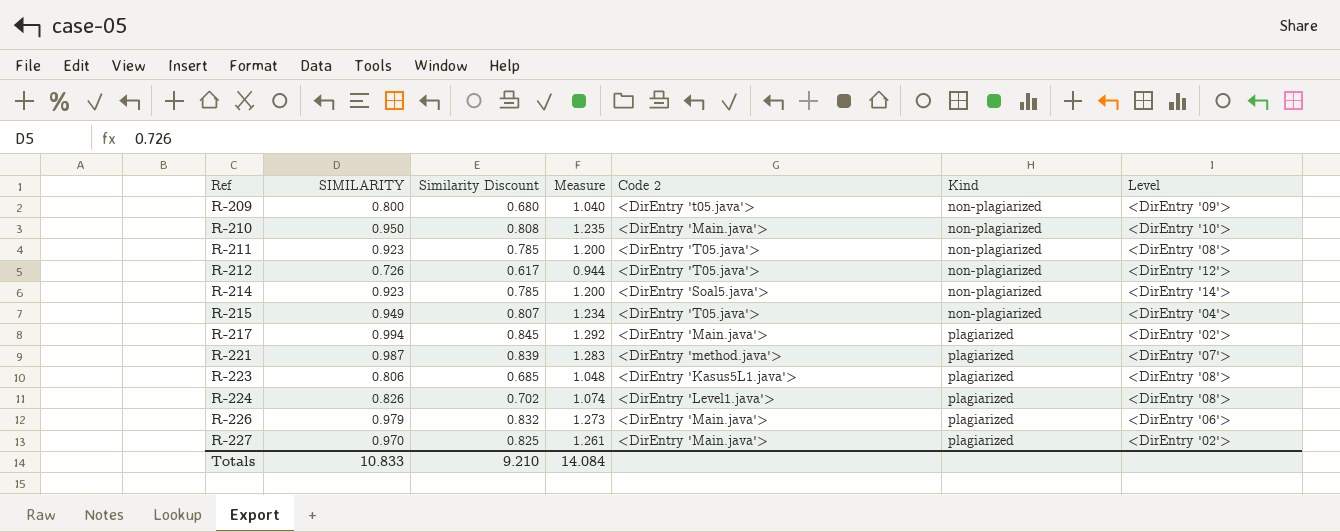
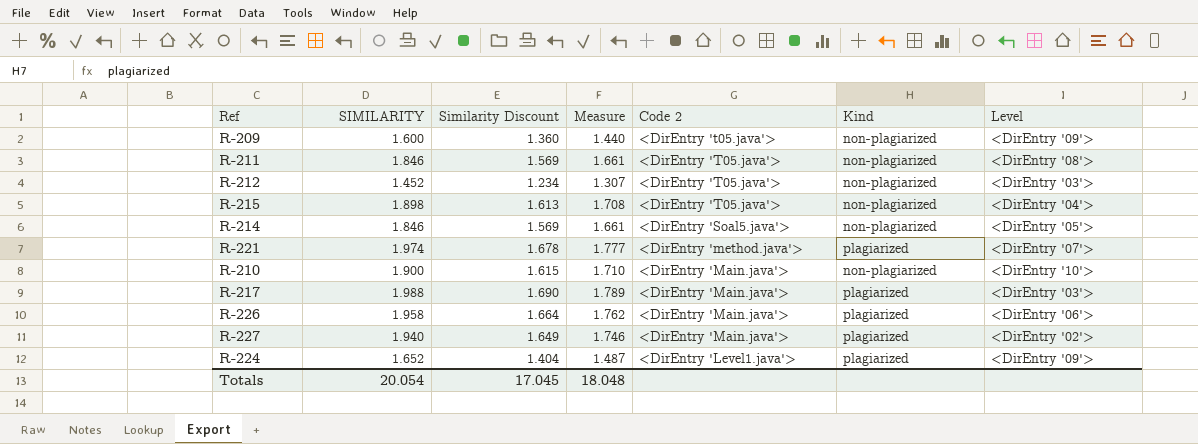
row order: Ref ascending -> Code 2 descending
column Measure | formula: [SIMILARITY] * 1.3 -> [SIMILARITY] * 0.9
row R-223: 0.806 | 0.685 | 1.048 | <DirEntry 'Kasus5L1.java'> | plagiarized | <DirEntry '08'> -> none
R-209 | SIMILARITY: 0.800 -> 1.600
R-209 | Similarity Discount: 0.680 -> 1.360
R-211 | SIMILARITY: 0.923 -> 1.846
R-211 | Similarity Discount: 0.785 -> 1.569
R-212 | SIMILARITY: 0.726 -> 1.452
R-212 | Similarity Discount: 0.617 -> 1.234
R-212 | Level: <DirEntry '12'> -> <DirEntry '03'>
R-215 | SIMILARITY: 0.949 -> 1.898
R-215 | Similarity Discount: 0.807 -> 1.613
R-214 | SIMILARITY: 0.923 -> 1.846
R-214 | Similarity Discount: 0.785 -> 1.569
R-214 | Level: <DirEntry '14'> -> <DirEntry '05'>
R-221 | SIMILARITY: 0.987 -> 1.974
R-221 | Similarity Discount: 0.839 -> 1.678
R-210 | SIMILARITY: 0.950 -> 1.900
R-210 | Similarity Discount: 0.808 -> 1.615
R-217 | SIMILARITY: 0.994 -> 1.988
R-217 | Similarity Discount: 0.845 -> 1.690
R-217 | Level: <DirEntry '02'> -> <DirEntry '03'>
R-226 | SIMILARITY: 0.979 -> 1.958
R-226 | Similarity Discount: 0.832 -> 1.664
R-227 | SIMILARITY: 0.970 -> 1.940
R-227 | Similarity Discount: 0.825 -> 1.649
R-224 | SIMILARITY: 0.826 -> 1.652
R-224 | Similarity Discount: 0.702 -> 1.404
R-224 | Level: <DirEntry '08'> -> <DirEntry '09'>
Totals | SIMILARITY: 10.833 -> 20.054
Totals | Similarity Discount: 9.210 -> 17.045
Totals | Measure: 14.084 -> 18.048

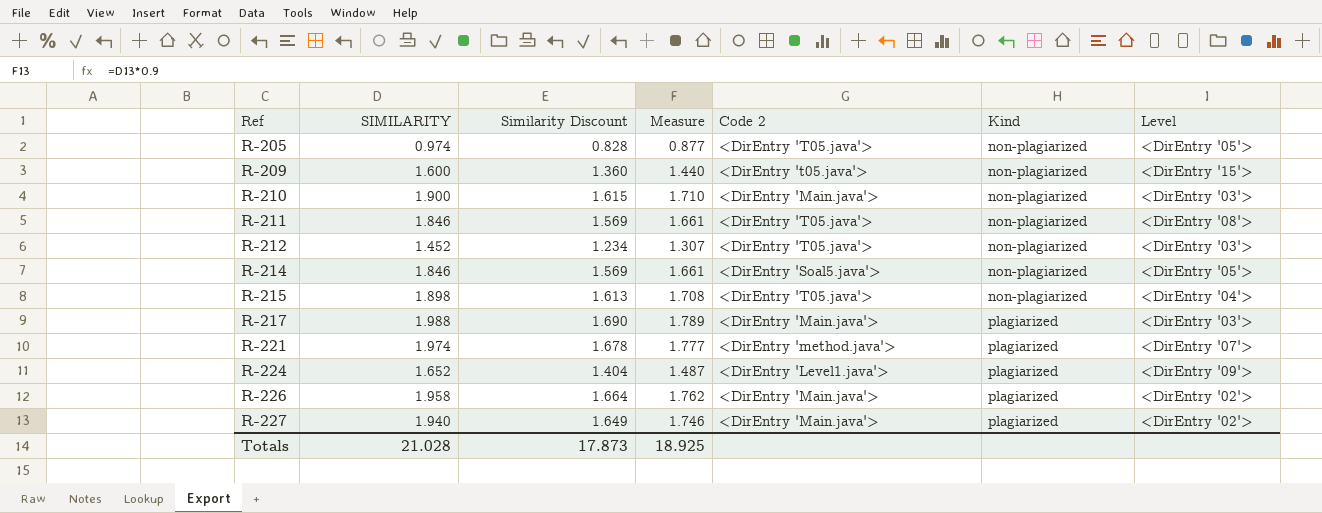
row order: Code 2 descending -> Ref ascending
row R-205: none -> 0.974 | 0.828 | 0.877 | <DirEntry 'T05.java'> | non-plagiarized | <DirEntry '05'>
R-209 | Level: <DirEntry '09'> -> <DirEntry '15'>
R-210 | Level: <DirEntry '10'> -> <DirEntry '03'>
R-226 | Level: <DirEntry '06'> -> <DirEntry '02'>
Totals | SIMILARITY: 20.054 -> 21.028
Totals | Similarity Discount: 17.045 -> 17.873
Totals | Measure: 18.048 -> 18.925

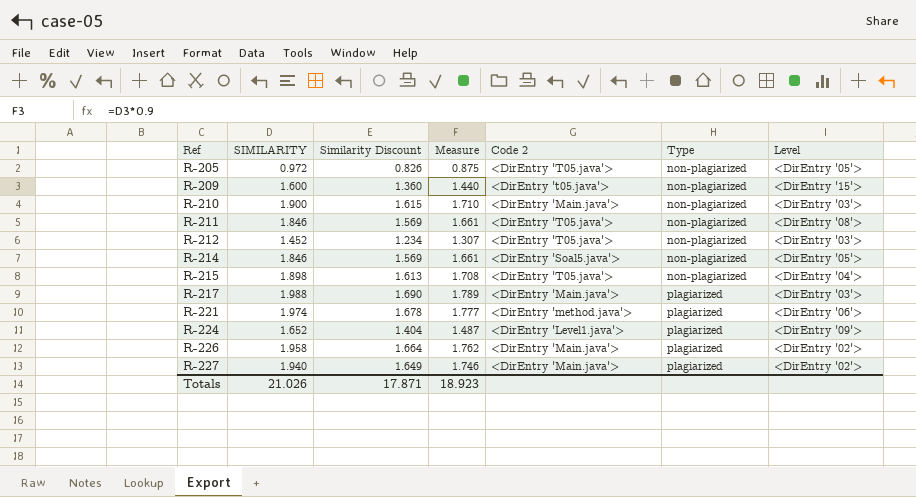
column name: Kind -> Type
R-205 | SIMILARITY: 0.974 -> 0.972
R-205 | Similarity Discount: 0.828 -> 0.826
R-205 | Measure: 0.877 -> 0.875
R-221 | Level: <DirEntry '07'> -> <DirEntry '06'>
Totals | SIMILARITY: 21.028 -> 21.026
Totals | Similarity Discount: 17.873 -> 17.871
Totals | Measure: 18.925 -> 18.923

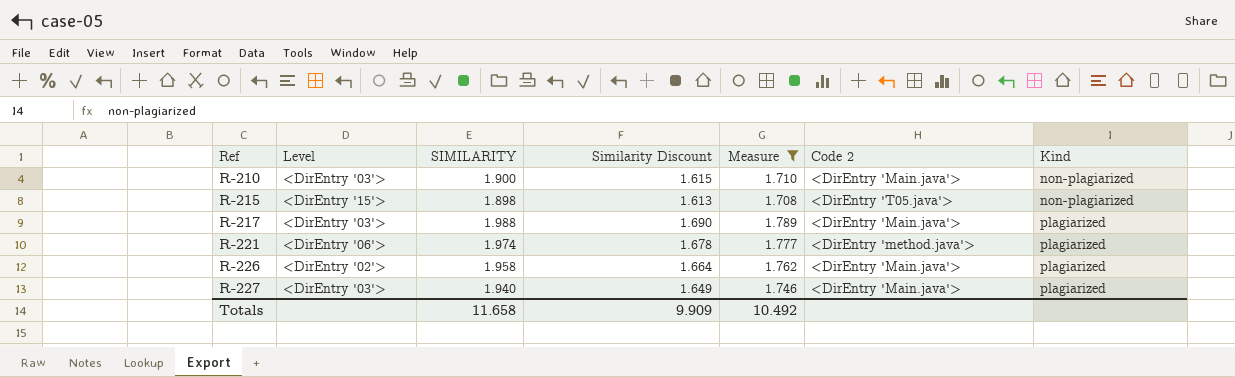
filter: none -> Measure >= 1.708
column Level | position: 7 -> 2
column name: Type -> Kind
R-215 | Level: <DirEntry '04'> -> <DirEntry '15'>
R-227 | Level: <DirEntry '02'> -> <DirEntry '03'>
Totals | SIMILARITY: 21.026 -> 11.658
Totals | Similarity Discount: 17.871 -> 9.909
Totals | Measure: 18.923 -> 10.492

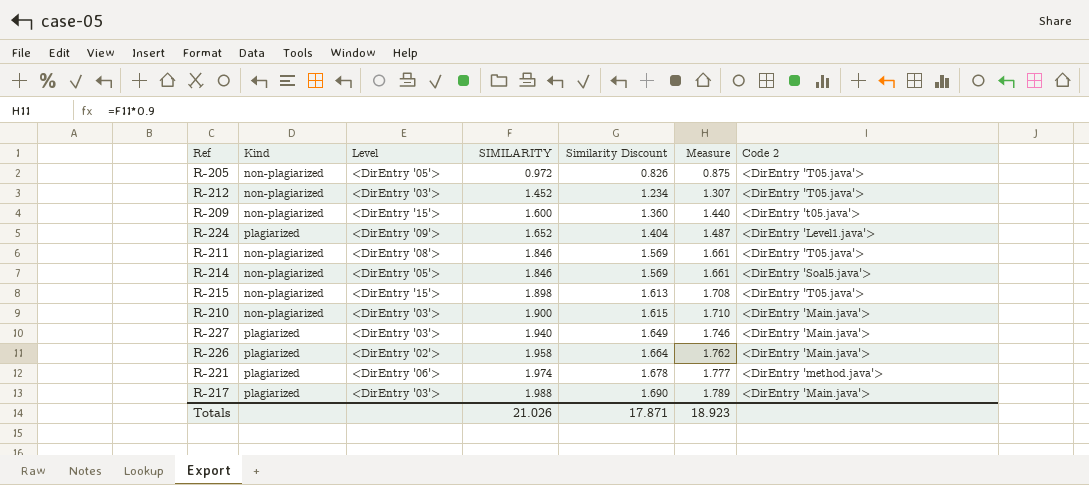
filter: Measure >= 1.708 -> none
row order: Ref ascending -> SIMILARITY ascending
column Kind | position: 7 -> 2
Totals | SIMILARITY: 11.658 -> 21.026
Totals | Similarity Discount: 9.909 -> 17.871
Totals | Measure: 10.492 -> 18.923

